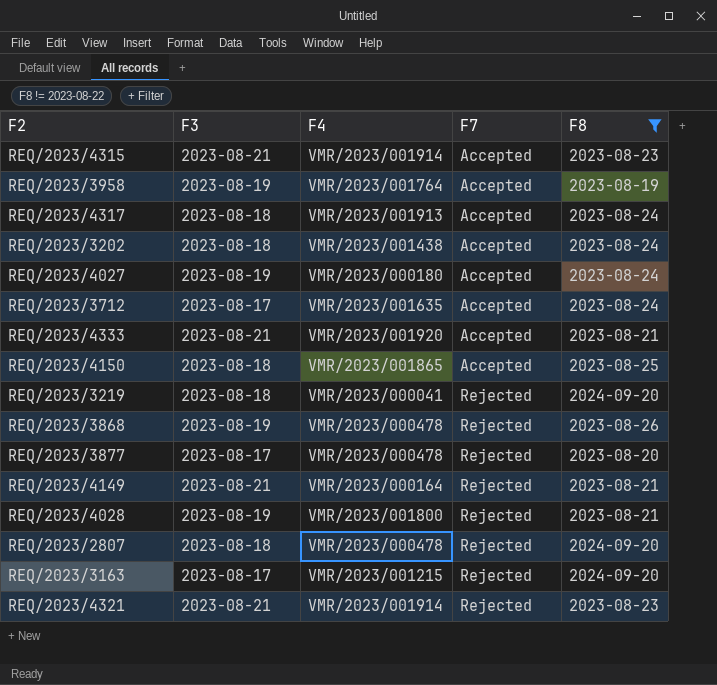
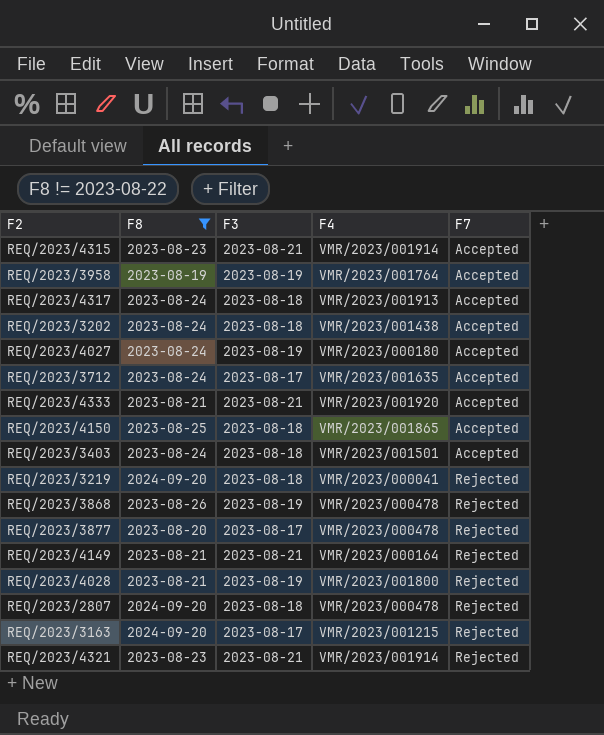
column F8 | position: 5 -> 2
row REQ/2023/3403: none -> 2023-08-24 | 2023-08-18 | VMR/2023/001501 | Accepted

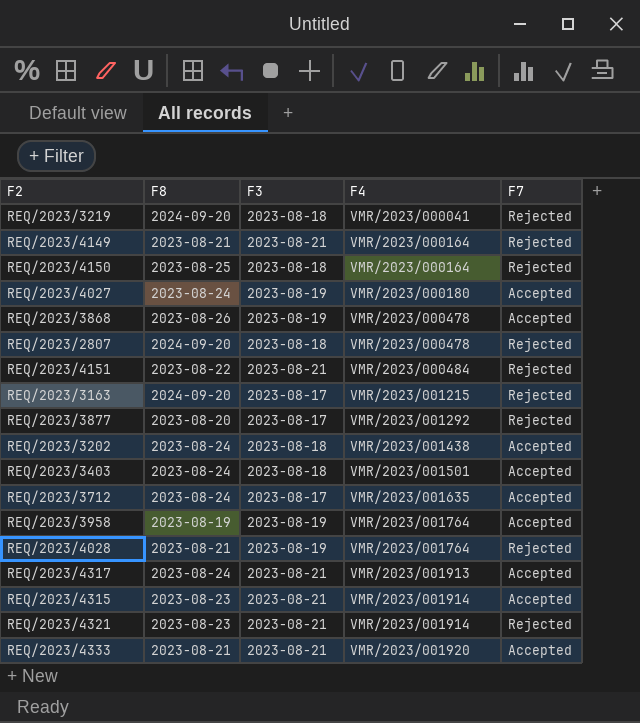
filter: F8 != 2023-08-22 -> none
row order: F7 ascending -> F4 ascending
REQ/2023/4150 | F4: VMR/2023/001865 -> VMR/2023/000164
REQ/2023/4150 | F7: Accepted -> Rejected
REQ/2023/3868 | F7: Rejected -> Accepted
REQ/2023/3877 | F4: VMR/2023/000478 -> VMR/2023/001292
REQ/2023/4028 | F4: VMR/2023/001800 -> VMR/2023/001764
REQ/2023/4317 | F3: 2023-08-18 -> 2023-08-21

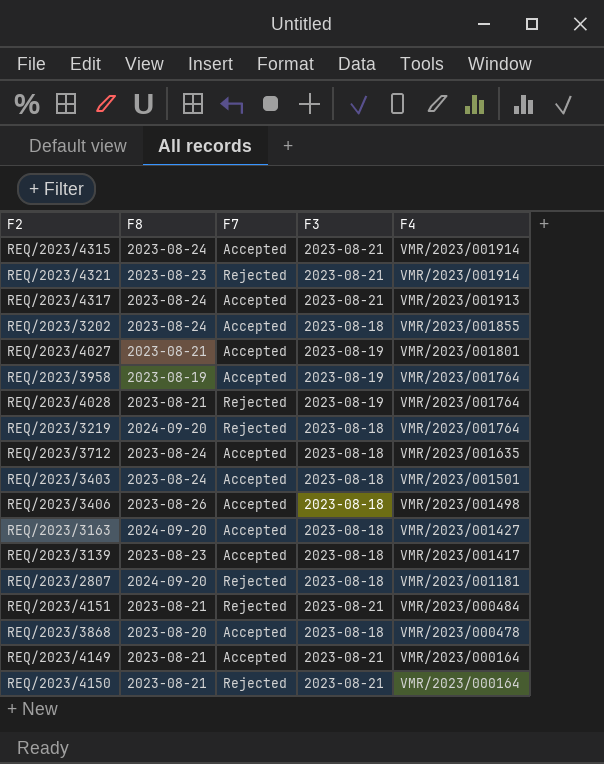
row order: F4 ascending -> F4 descending
column F7 | position: 5 -> 3
row REQ/2023/3877: 2023-08-20 | 2023-08-17 | VMR/2023/001292 | Rejected -> none
row REQ/2023/4333: 2023-08-21 | 2023-08-21 | VMR/2023/001920 | Accepted -> none
REQ/2023/4315 | F8: 2023-08-23 -> 2023-08-24
REQ/2023/3202 | F4: VMR/2023/001438 -> VMR/2023/001855
REQ/2023/4027 | F8: 2023-08-24 -> 2023-08-21
REQ/2023/4027 | F4: VMR/2023/000180 -> VMR/2023/001801
REQ/2023/3219 | F4: VMR/2023/000041 -> VMR/2023/001764
REQ/2023/3712 | F3: 2023-08-17 -> 2023-08-18
row REQ/2023/3406: none -> 2023-08-26 | Accepted | 2023-08-18 | VMR/2023/001498
REQ/2023/3163 | F7: Rejected -> Accepted
REQ/2023/3163 | F3: 2023-08-17 -> 2023-08-18
REQ/2023/3163 | F4: VMR/2023/001215 -> VMR/2023/001427
row REQ/2023/3139: none -> 2023-08-23 | Accepted | 2023-08-18 | VMR/2023/001417
REQ/2023/2807 | F4: VMR/2023/000478 -> VMR/2023/001181
REQ/2023/4151 | F8: 2023-08-22 -> 2023-08-21
REQ/2023/3868 | F8: 2023-08-26 -> 2023-08-20
REQ/2023/3868 | F3: 2023-08-19 -> 2023-08-18
REQ/2023/4149 | F7: Rejected -> Accepted
REQ/2023/4150 | F8: 2023-08-25 -> 2023-08-21
REQ/2023/4150 | F3: 2023-08-18 -> 2023-08-21

